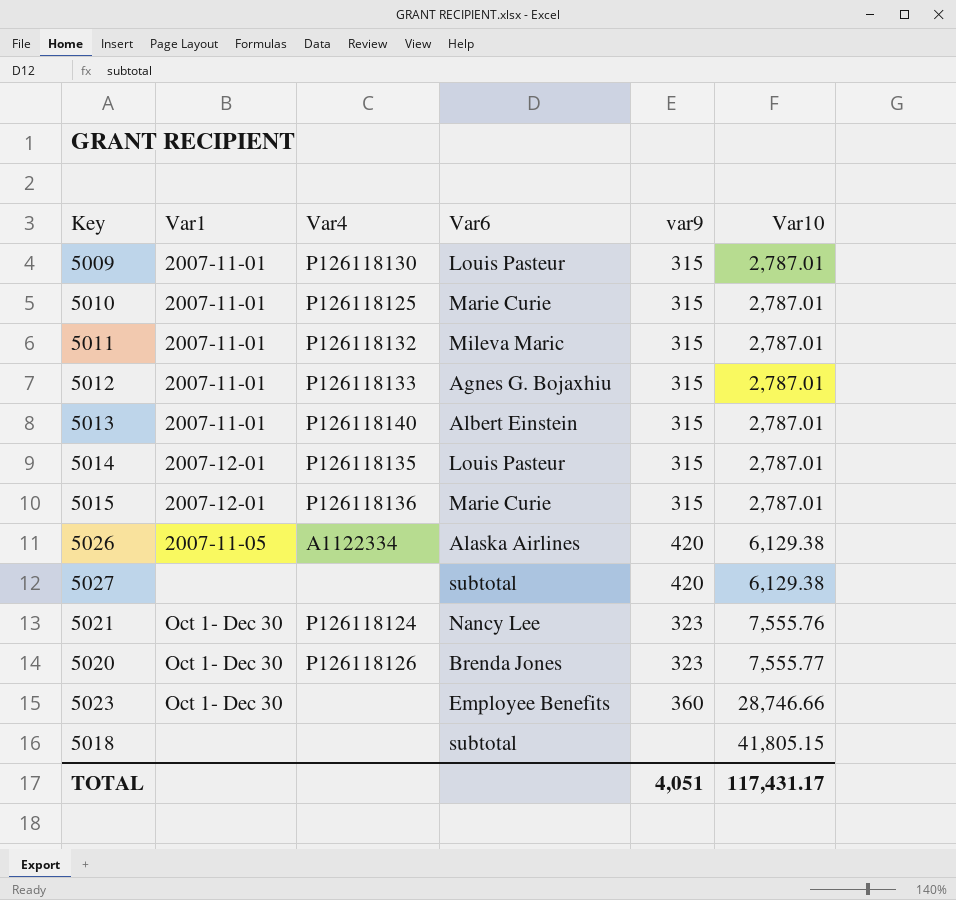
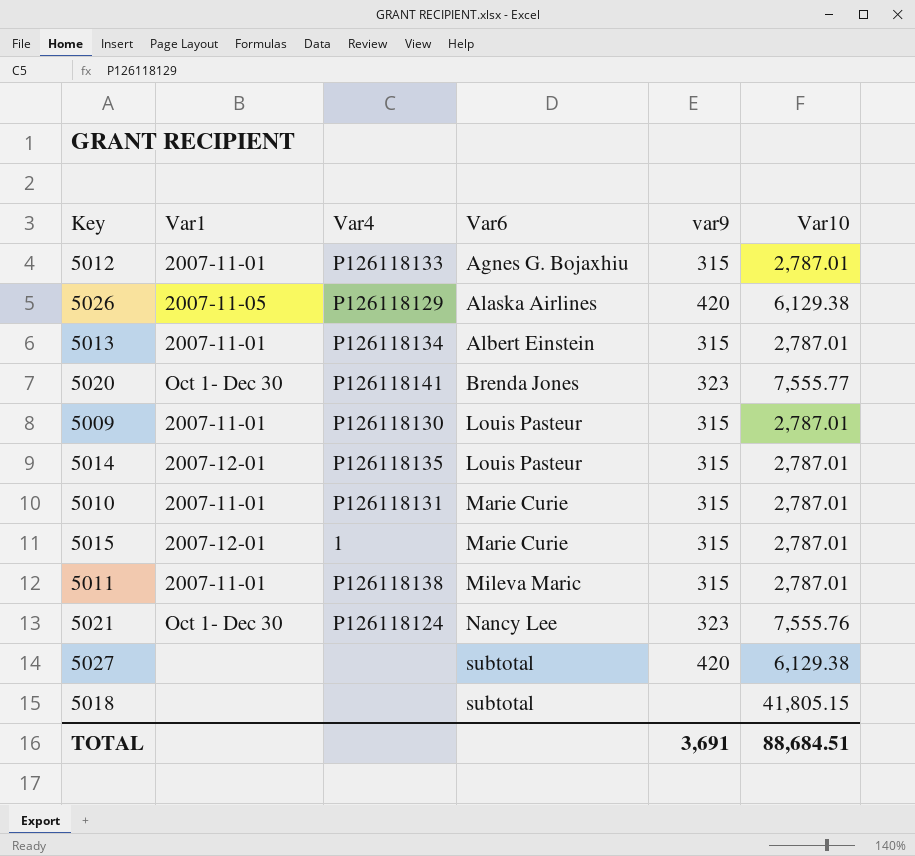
row order: Var10 ascending -> Var6 ascending
row 5023: Oct 1- Dec 30 | none | Employee Benefits | 360 | 28,746.66 -> none
5026 | Var4: A1122334 -> P126118129
5013 | Var4: P126118140 -> P126118134
5020 | Var4: P126118126 -> P126118141
5010 | Var4: P126118125 -> P126118131
5015 | Var4: P126118136 -> 1
5011 | Var4: P126118132 -> P126118138
TOTAL | var9: 4,051 -> 3,691
TOTAL | Var10: 117,431.17 -> 88,684.51

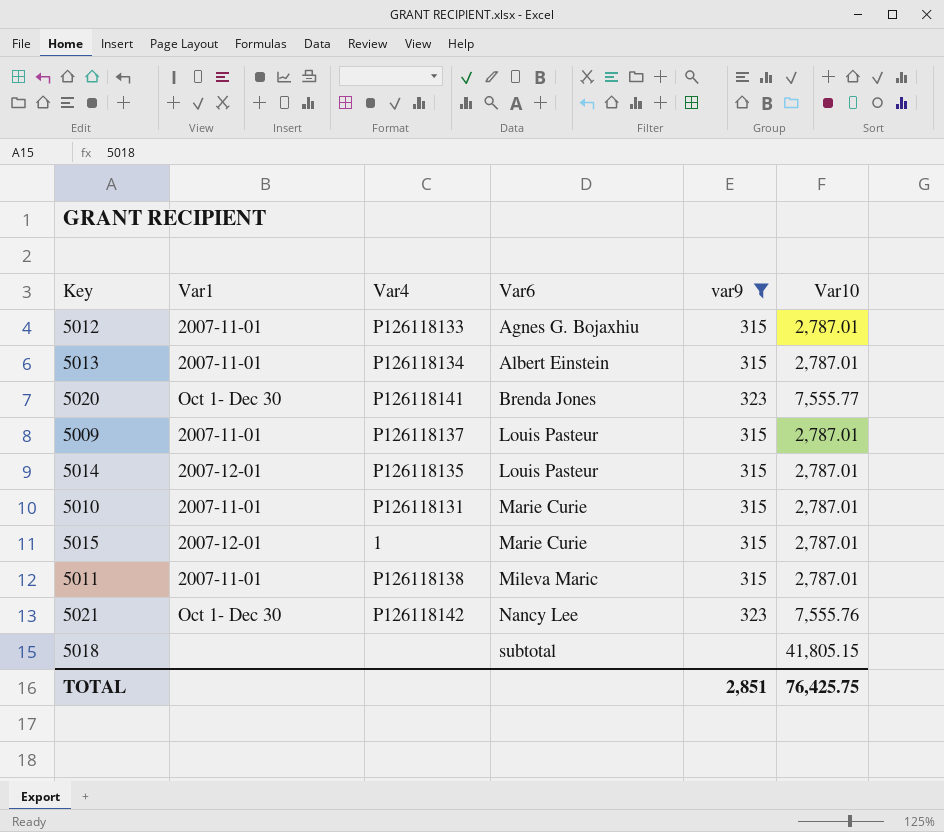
filter: none -> var9 != 420
5009 | Var4: P126118130 -> P126118137
5021 | Var4: P126118124 -> P126118142
TOTAL | var9: 3,691 -> 2,851
TOTAL | Var10: 88,684.51 -> 76,425.75

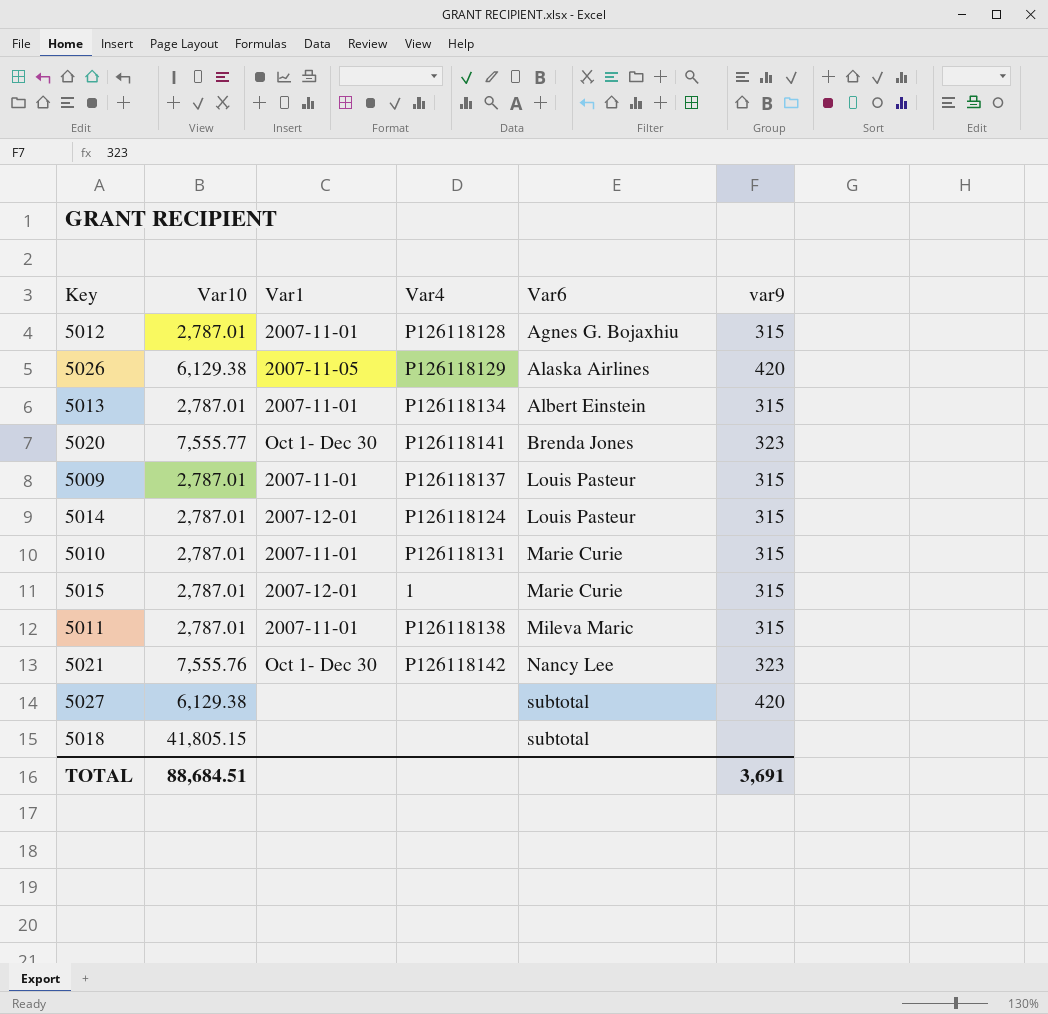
filter: var9 != 420 -> none
column Var10 | position: 6 -> 2
5012 | Var4: P126118133 -> P126118128
5014 | Var4: P126118135 -> P126118124
TOTAL | Var10: 76,425.75 -> 88,684.51
TOTAL | var9: 2,851 -> 3,691

